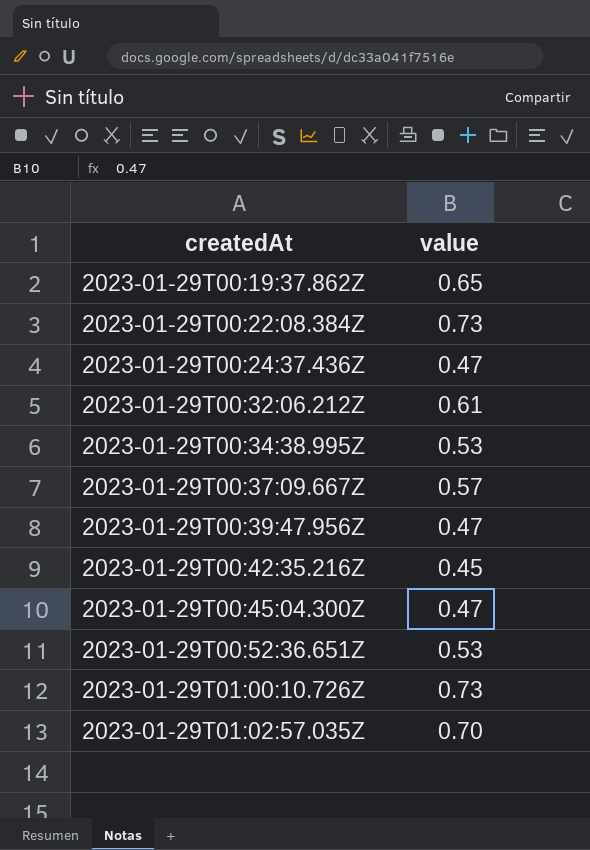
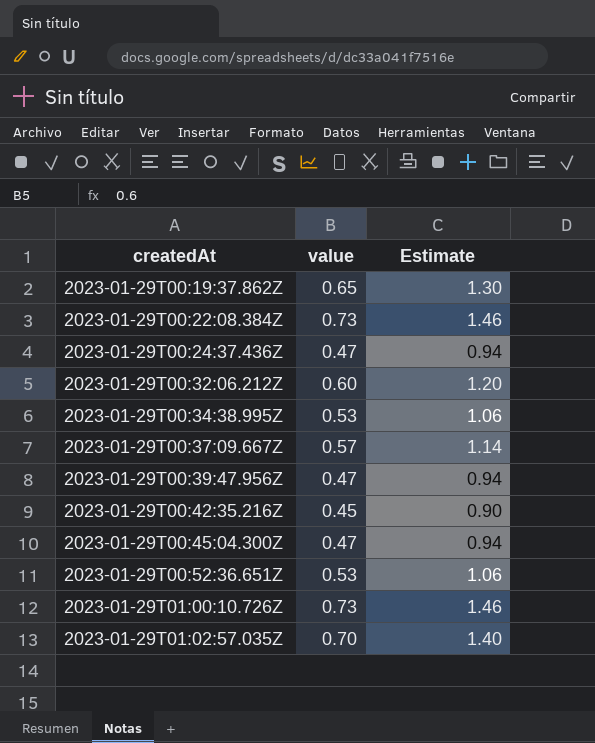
column Estimate | formula: none -> [value] * 2
2023-01-29T00:32:06.212Z | value: 0.61 -> 0.60

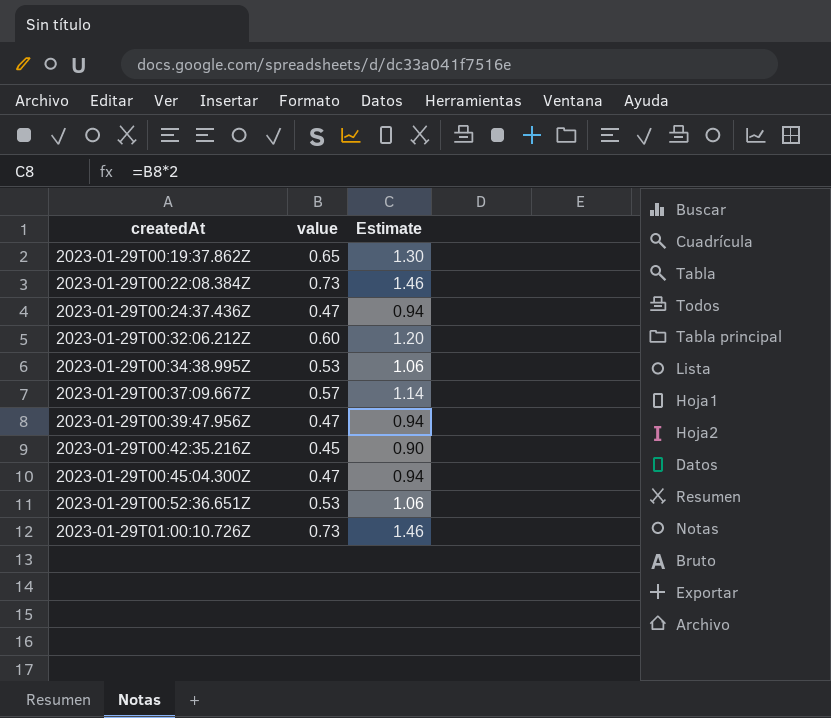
row 2023-01-29T01:02:57.035Z: 0.70 | 1.40 -> none

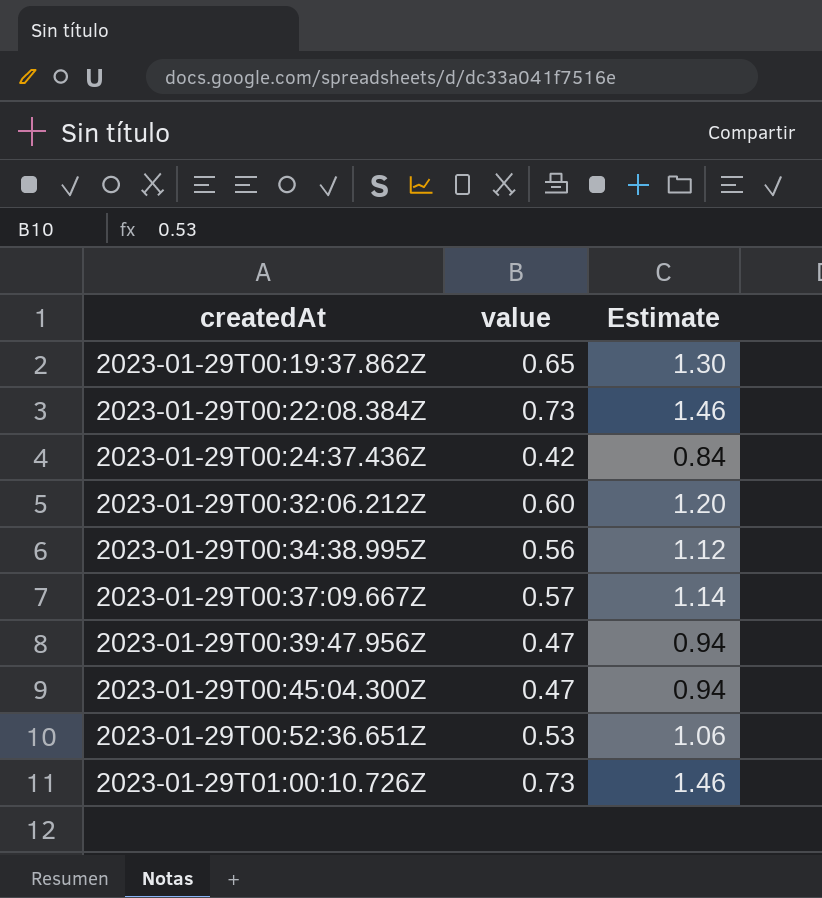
row 2023-01-29T00:42:35.216Z: 0.45 | 0.90 -> none
2023-01-29T00:24:37.436Z | value: 0.47 -> 0.42
2023-01-29T00:24:37.436Z | Estimate: 0.94 -> 0.84
2023-01-29T00:34:38.995Z | value: 0.53 -> 0.56
2023-01-29T00:34:38.995Z | Estimate: 1.06 -> 1.12

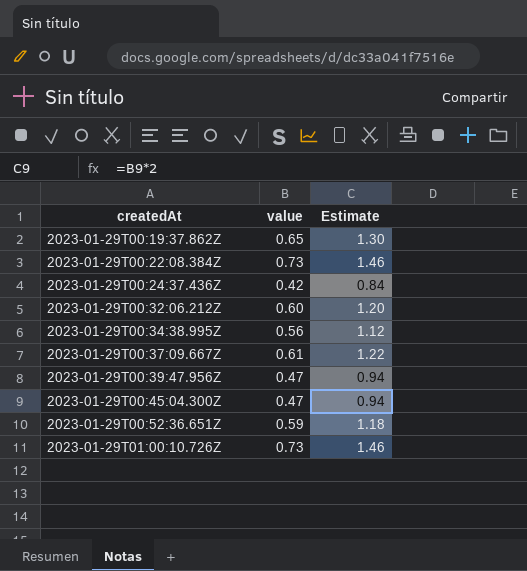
2023-01-29T00:37:09.667Z | value: 0.57 -> 0.61
2023-01-29T00:37:09.667Z | Estimate: 1.14 -> 1.22
2023-01-29T00:52:36.651Z | value: 0.53 -> 0.59
2023-01-29T00:52:36.651Z | Estimate: 1.06 -> 1.18

